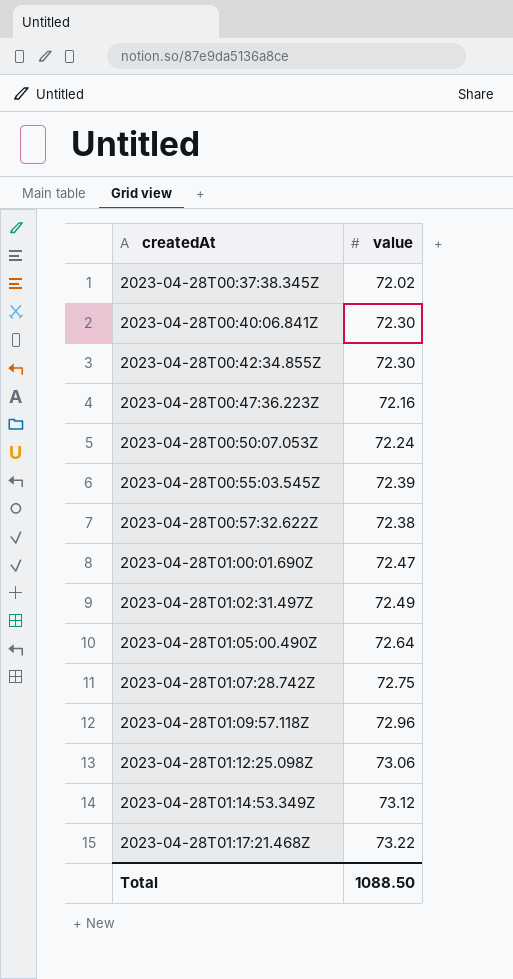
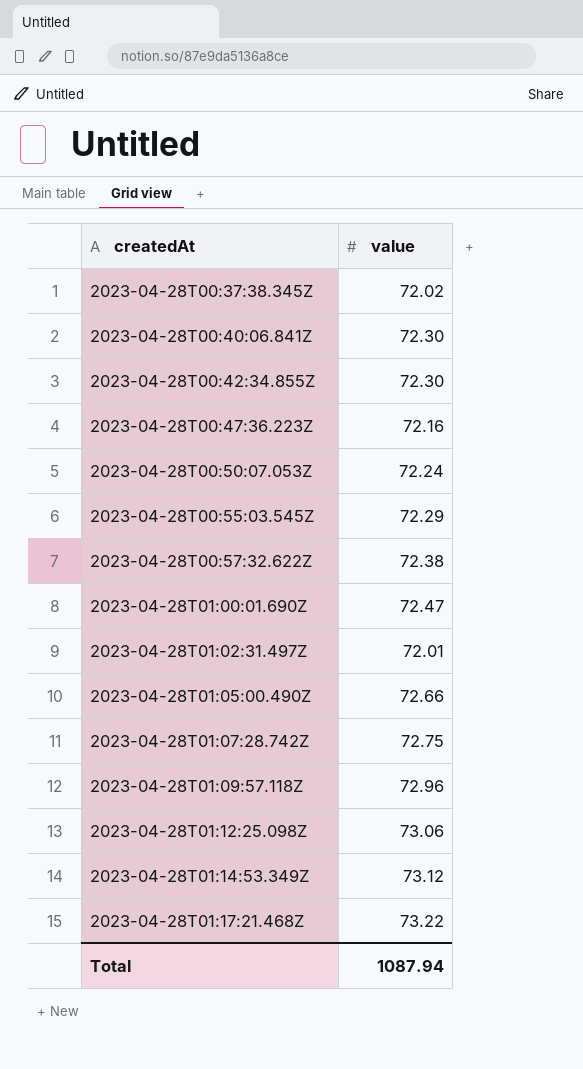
2023-04-28T00:55:03.545Z | value: 72.39 -> 72.29
2023-04-28T01:02:31.497Z | value: 72.49 -> 72.01
2023-04-28T01:05:00.490Z | value: 72.64 -> 72.66
Total | value: 1088.50 -> 1087.94

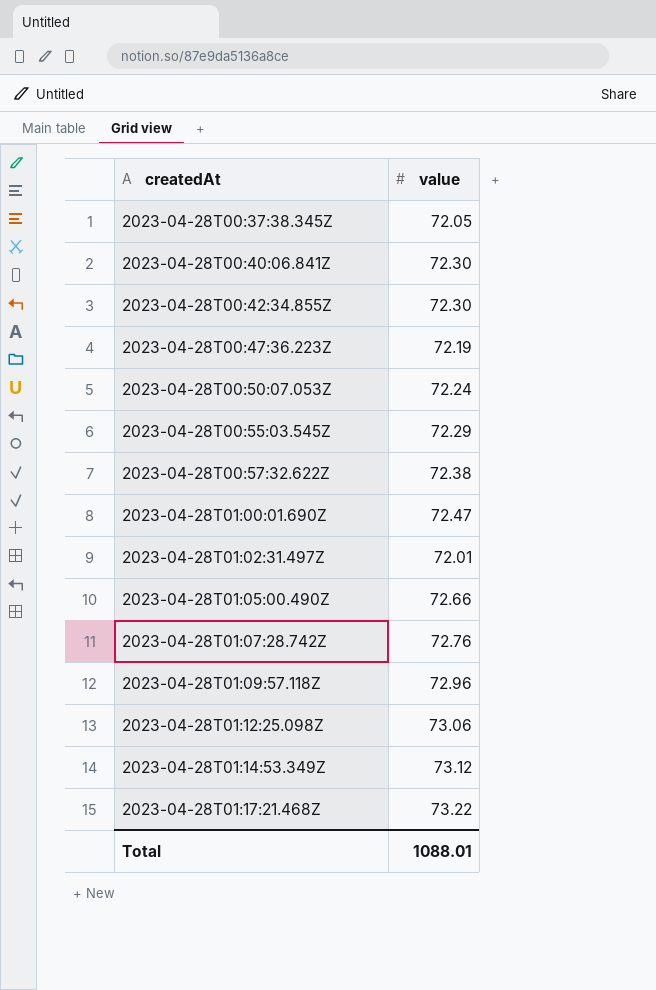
2023-04-28T00:37:38.345Z | value: 72.02 -> 72.05
2023-04-28T00:47:36.223Z | value: 72.16 -> 72.19
2023-04-28T01:07:28.742Z | value: 72.75 -> 72.76
Total | value: 1087.94 -> 1088.01

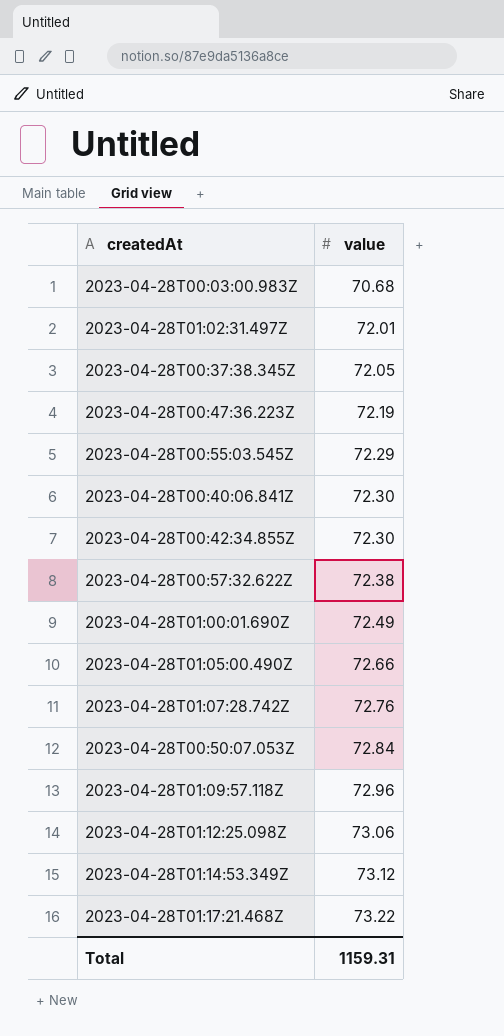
row order: createdAt ascending -> value ascending
row 2023-04-28T00:03:00.983Z: none -> 70.68
2023-04-28T01:00:01.690Z | value: 72.47 -> 72.49
2023-04-28T00:50:07.053Z | value: 72.24 -> 72.84
Total | value: 1088.01 -> 1159.31

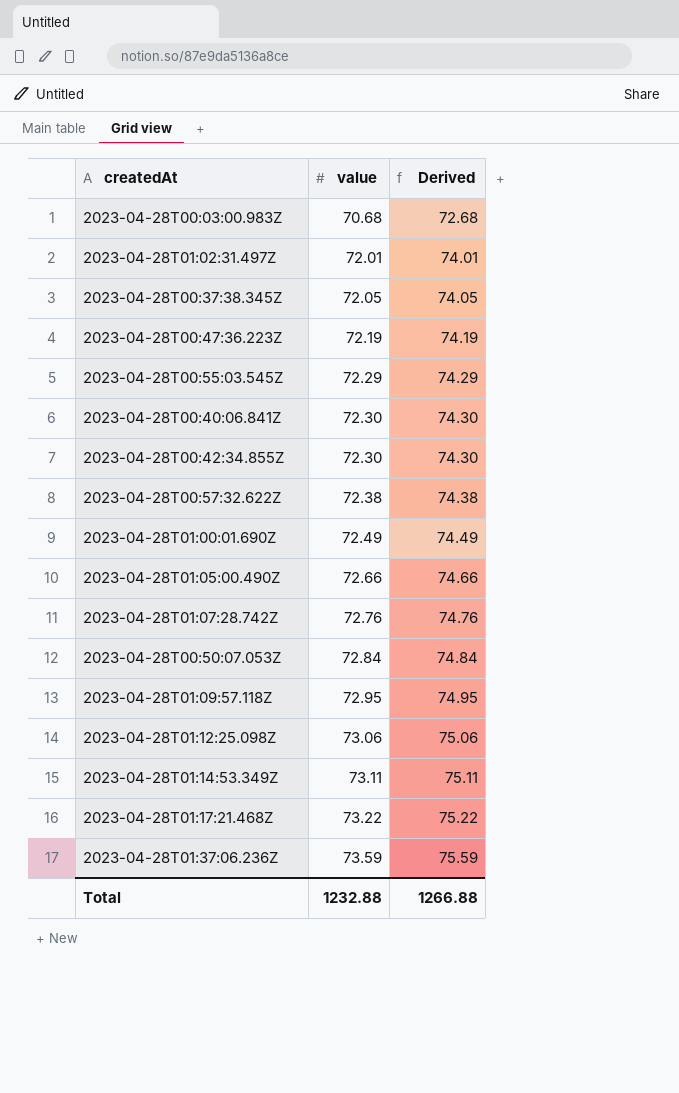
column Derived | formula: none -> [value] + 2
2023-04-28T01:09:57.118Z | value: 72.96 -> 72.95
2023-04-28T01:14:53.349Z | value: 73.12 -> 73.11
row 2023-04-28T01:37:06.236Z: none -> 73.59 | 75.59
Total | value: 1159.31 -> 1232.88

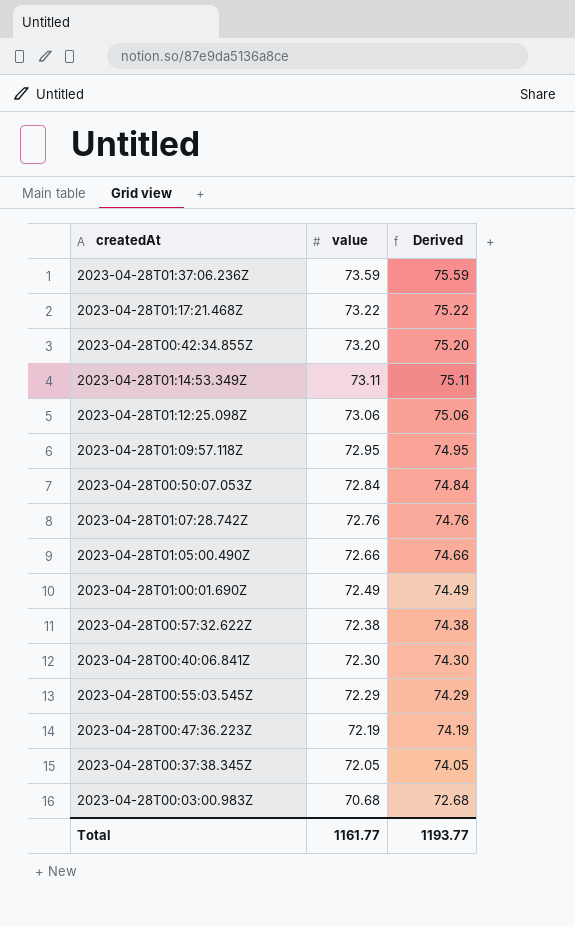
row order: value ascending -> value descending
row 2023-04-28T01:02:31.497Z: 72.01 | 74.01 -> none
2023-04-28T00:42:34.855Z | value: 72.30 -> 73.20
2023-04-28T00:42:34.855Z | Derived: 74.30 -> 75.20
Total | value: 1232.88 -> 1161.77
Total | Derived: 1266.88 -> 1193.77

